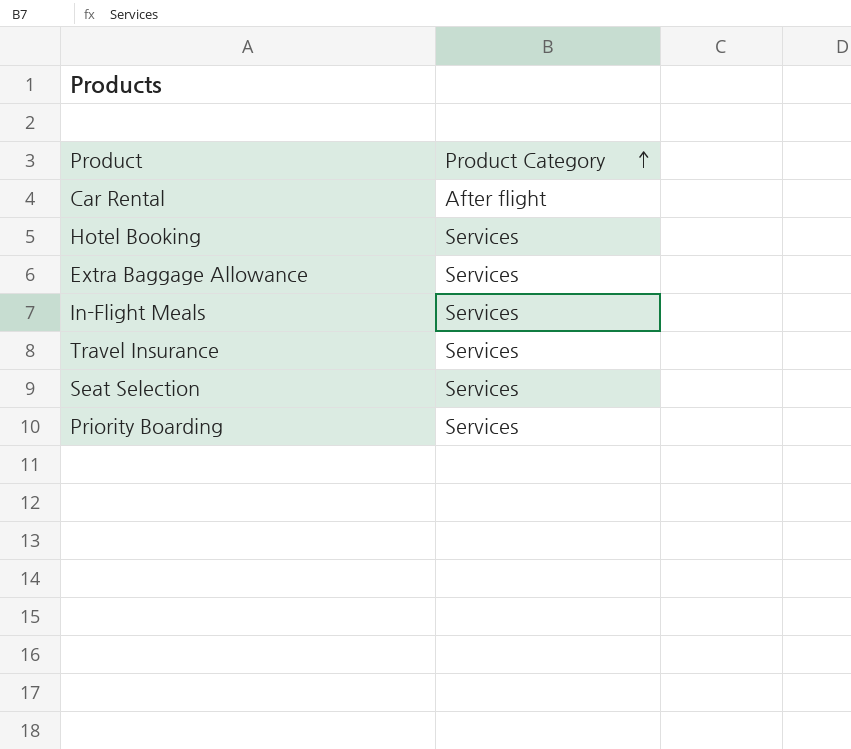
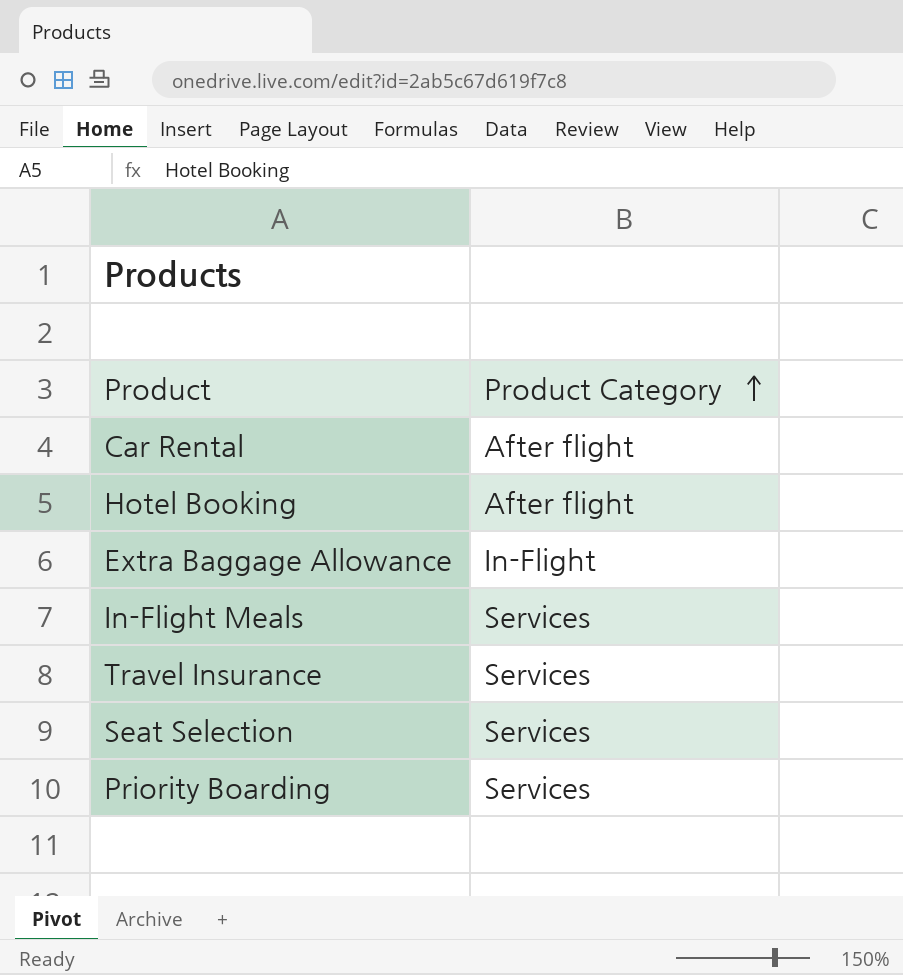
Hotel Booking | Product Category: Services -> After flight
Extra Baggage Allowance | Product Category: Services -> In-Flight

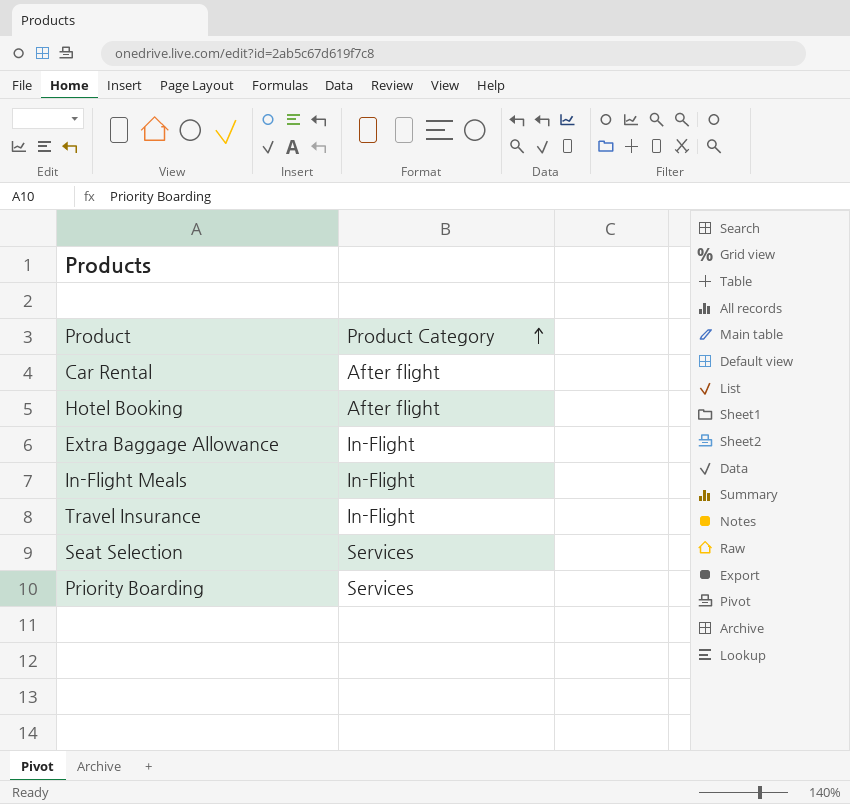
In-Flight Meals | Product Category: Services -> In-Flight
Travel Insurance | Product Category: Services -> In-Flight

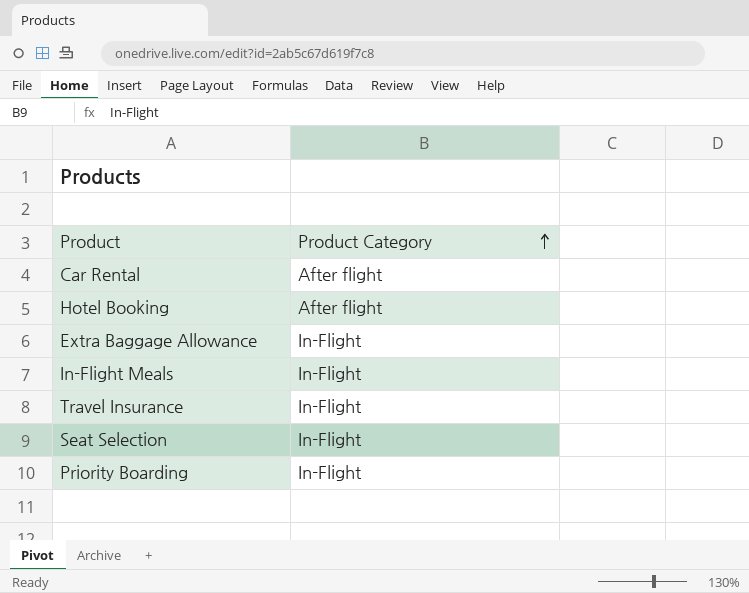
Seat Selection | Product Category: Services -> In-Flight
Priority Boarding | Product Category: Services -> In-Flight

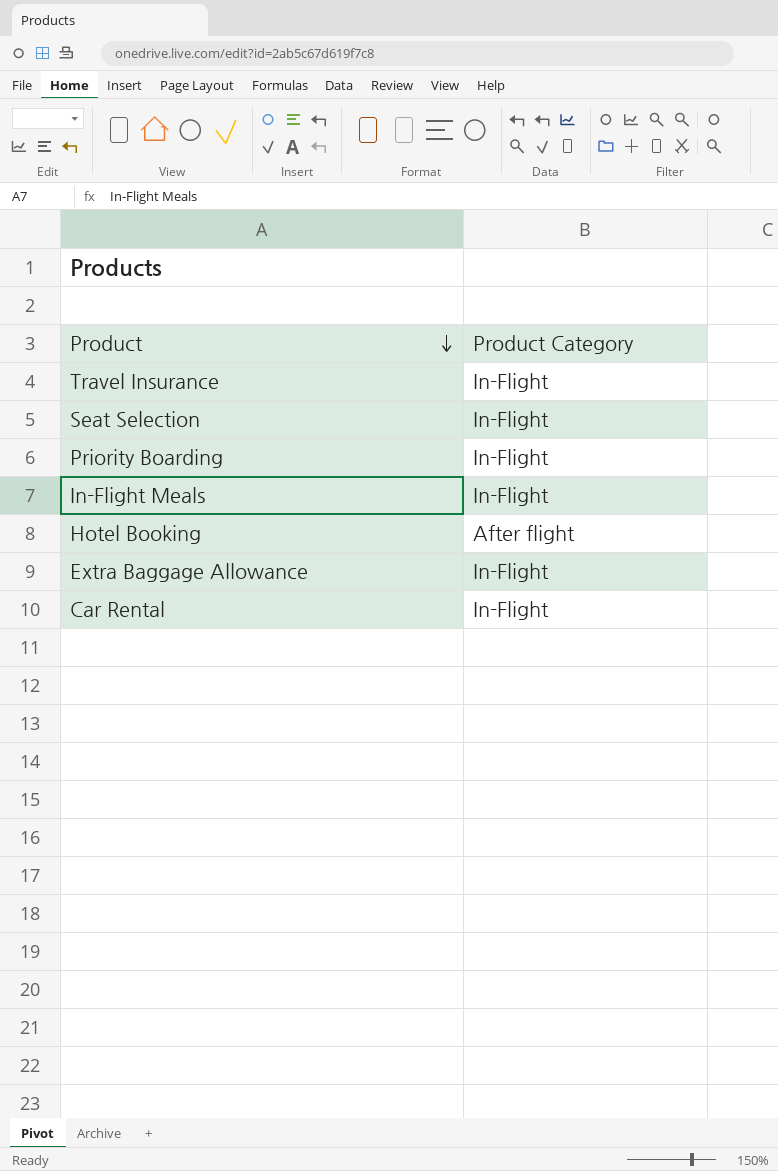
row order: Product Category ascending -> Product descending
Car Rental | Product Category: After flight -> In-Flight

